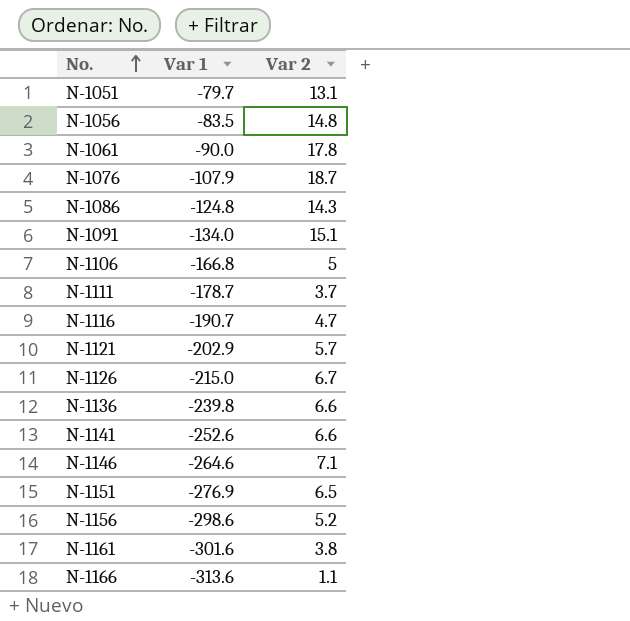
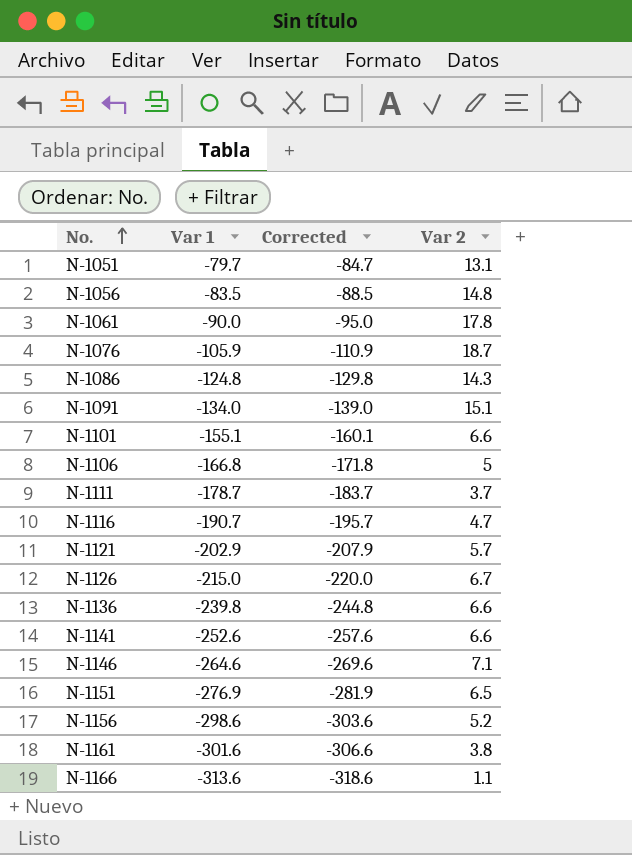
column Corrected | formula: none -> [Var 1] - 5
N-1076 | Var 1: -107.9 -> -105.9
row N-1101: none -> -155.1 | -160.1 | 6.6

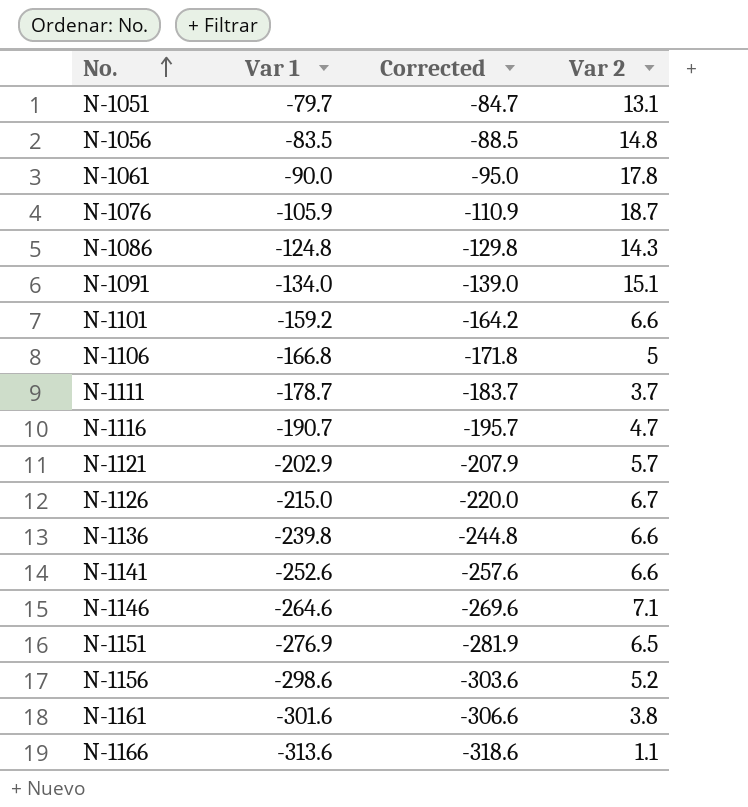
N-1101 | Var 1: -155.1 -> -159.2
N-1101 | Corrected: -160.1 -> -164.2

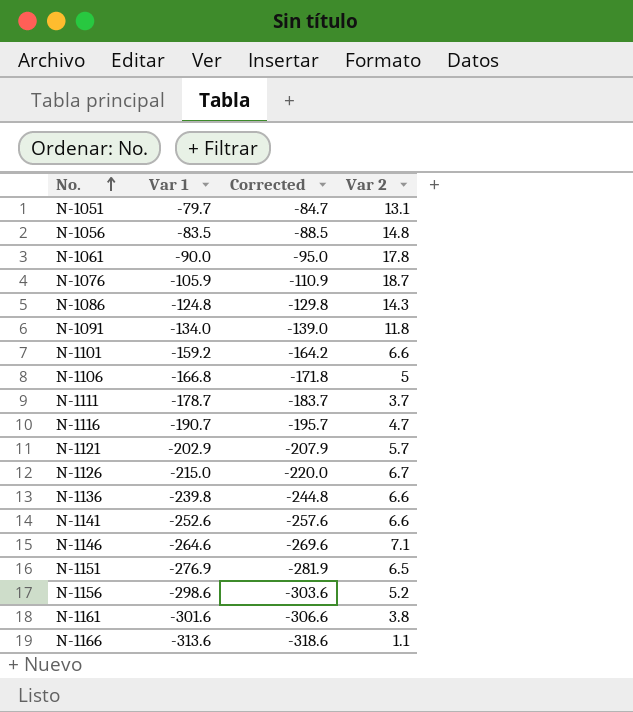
N-1091 | Var 2: 15.1 -> 11.8

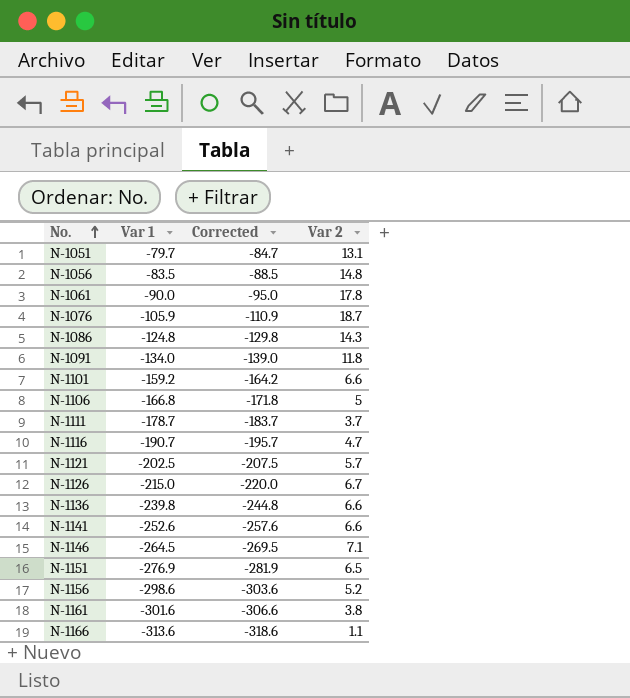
N-1121 | Var 1: -202.9 -> -202.5
N-1121 | Corrected: -207.9 -> -207.5
N-1146 | Var 1: -264.6 -> -264.5
N-1146 | Corrected: -269.6 -> -269.5

